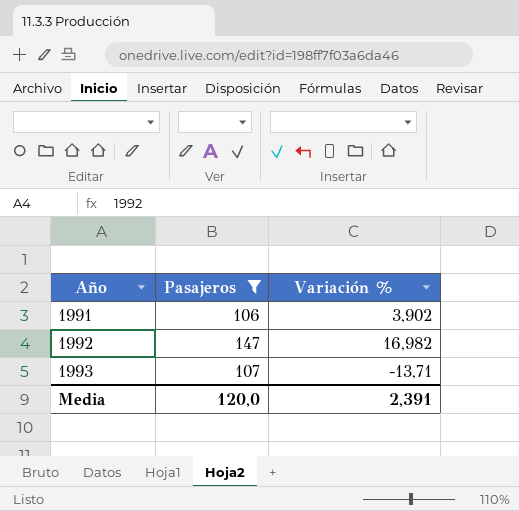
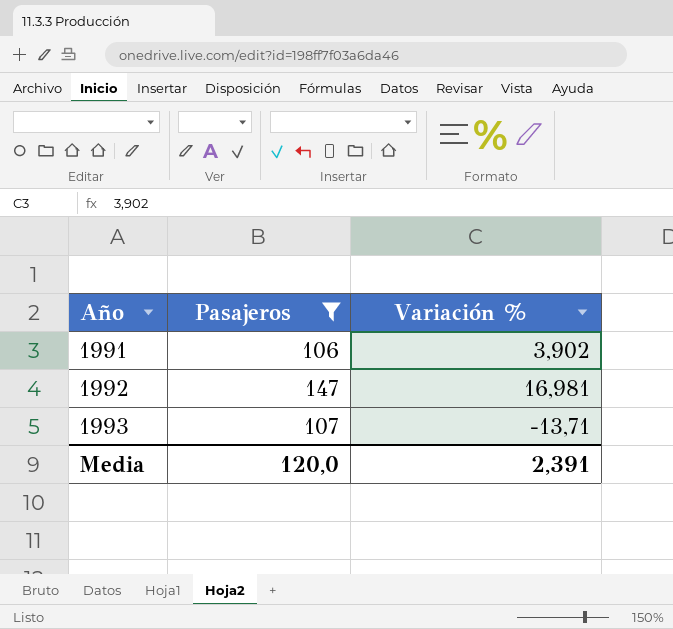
1992 | Variación %: 16,982 -> 16,981

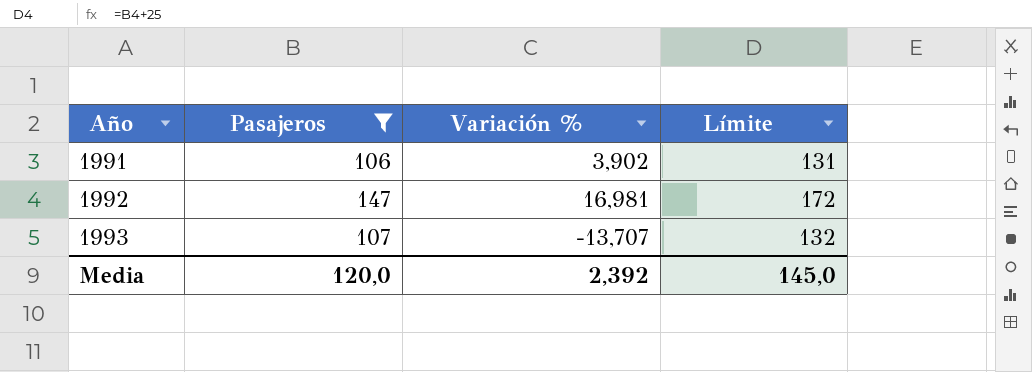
column Límite | formula: none -> [Pasajeros] + 25
1993 | Variación %: -13,71 -> -13,707
Media | Variación %: 2,391 -> 2,392

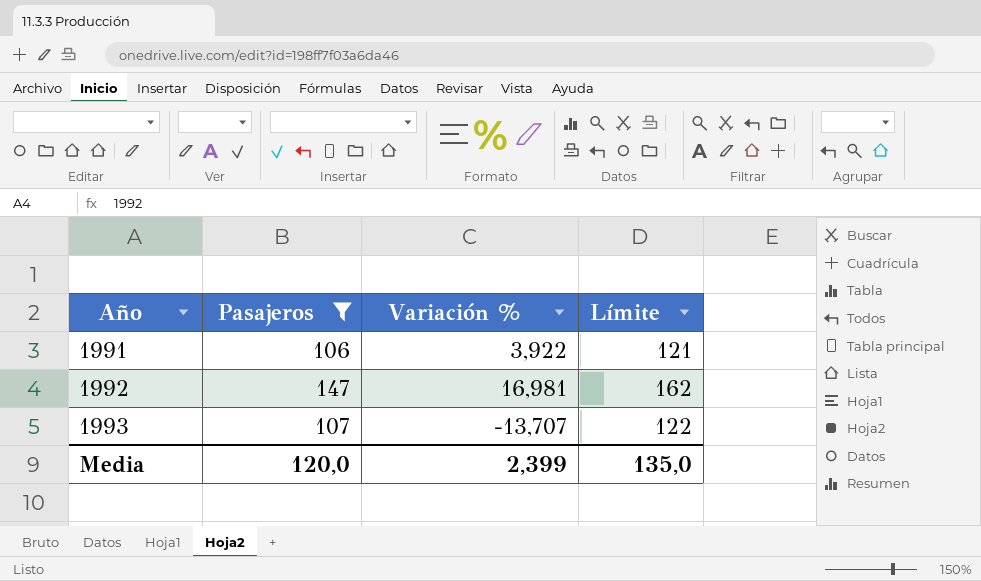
column Límite | formula: [Pasajeros] + 25 -> [Pasajeros] + 15
1991 | Variación %: 3,902 -> 3,922
Media | Variación %: 2,392 -> 2,399
Media | Límite: 145,0 -> 135,0

